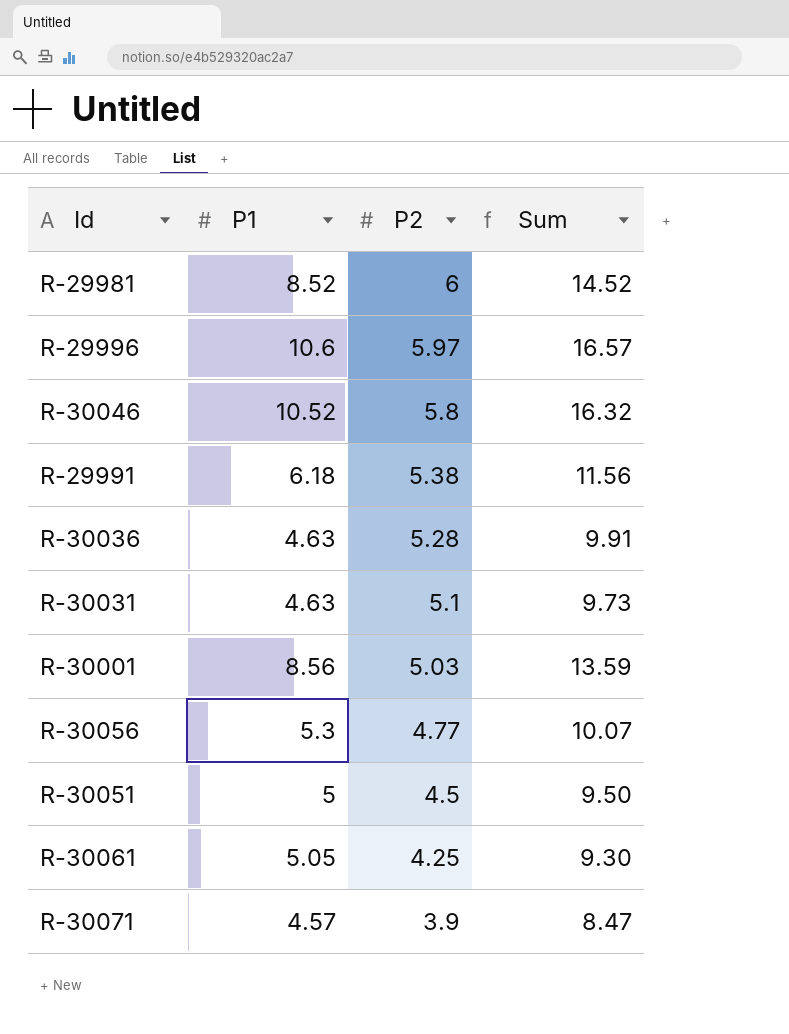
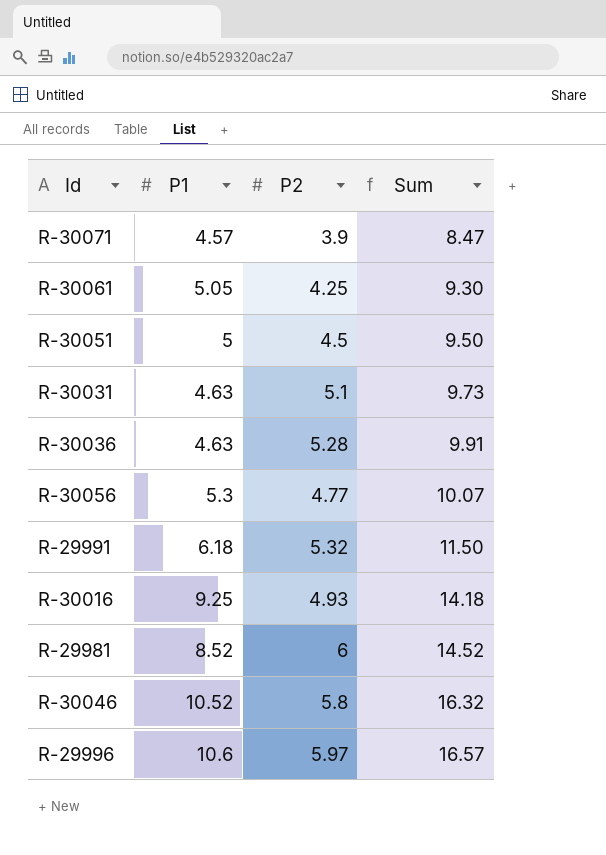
row order: P2 descending -> Sum ascending
row R-30001: 8.56 | 5.03 | 13.59 -> none
R-29991 | P2: 5.38 -> 5.32
R-29991 | Sum: 11.56 -> 11.50
row R-30016: none -> 9.25 | 4.93 | 14.18

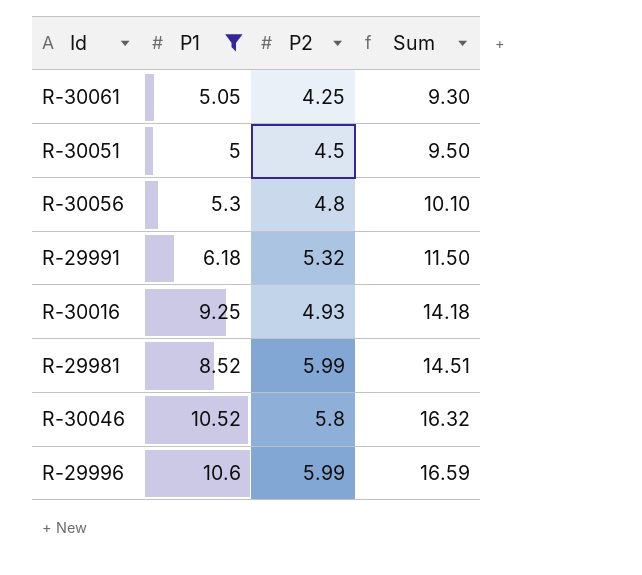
filter: none -> P1 >= 5
R-30056 | P2: 4.77 -> 4.8
R-30056 | Sum: 10.07 -> 10.10
R-29981 | P2: 6 -> 5.99
R-29981 | Sum: 14.52 -> 14.51
R-29996 | P2: 5.97 -> 5.99
R-29996 | Sum: 16.57 -> 16.59

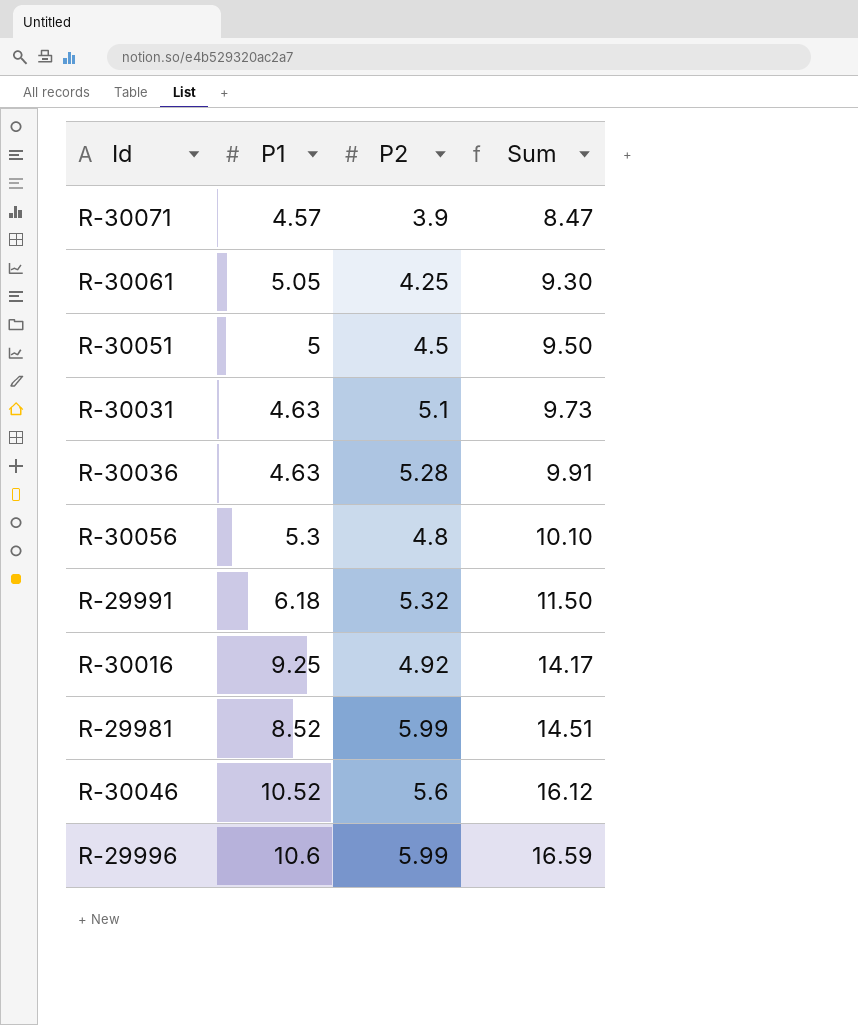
filter: P1 >= 5 -> none
R-30016 | P2: 4.93 -> 4.92
R-30016 | Sum: 14.18 -> 14.17
R-30046 | P2: 5.8 -> 5.6
R-30046 | Sum: 16.32 -> 16.12

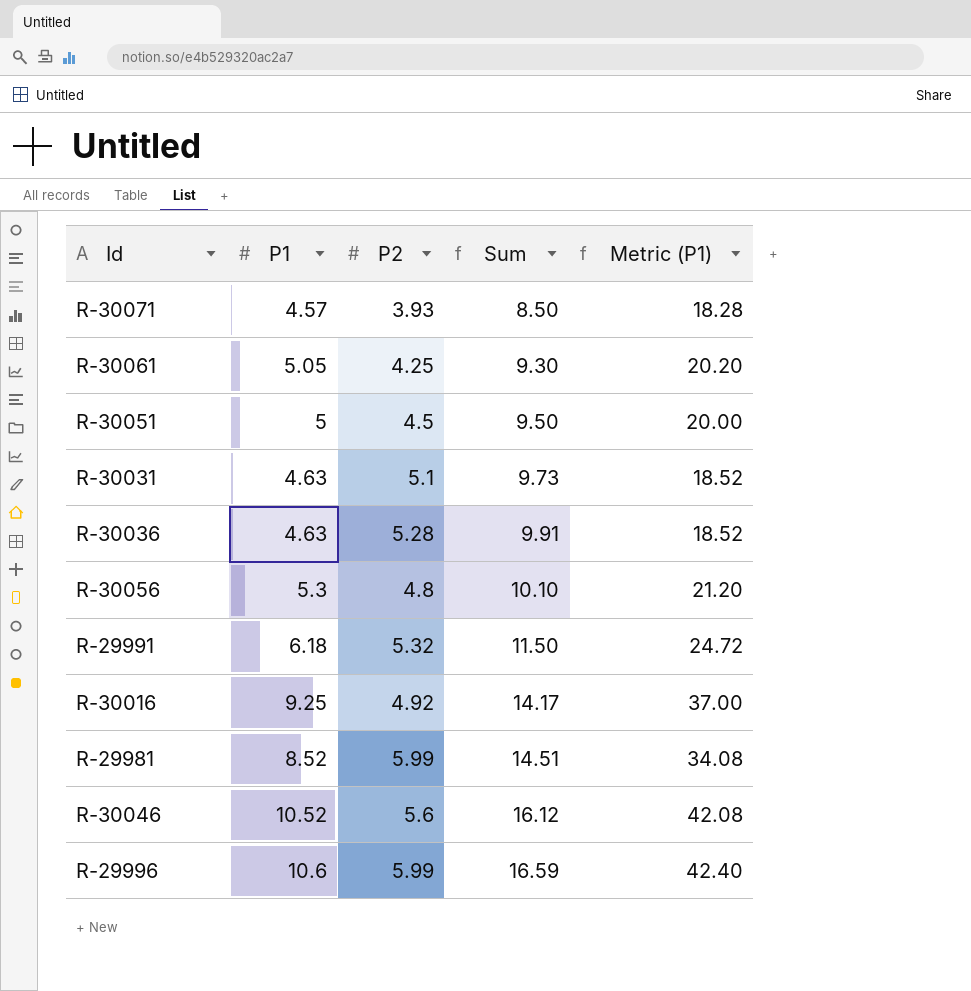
column Metric (P1) | formula: none -> [P1] * 4
R-30071 | P2: 3.9 -> 3.93
R-30071 | Sum: 8.47 -> 8.50

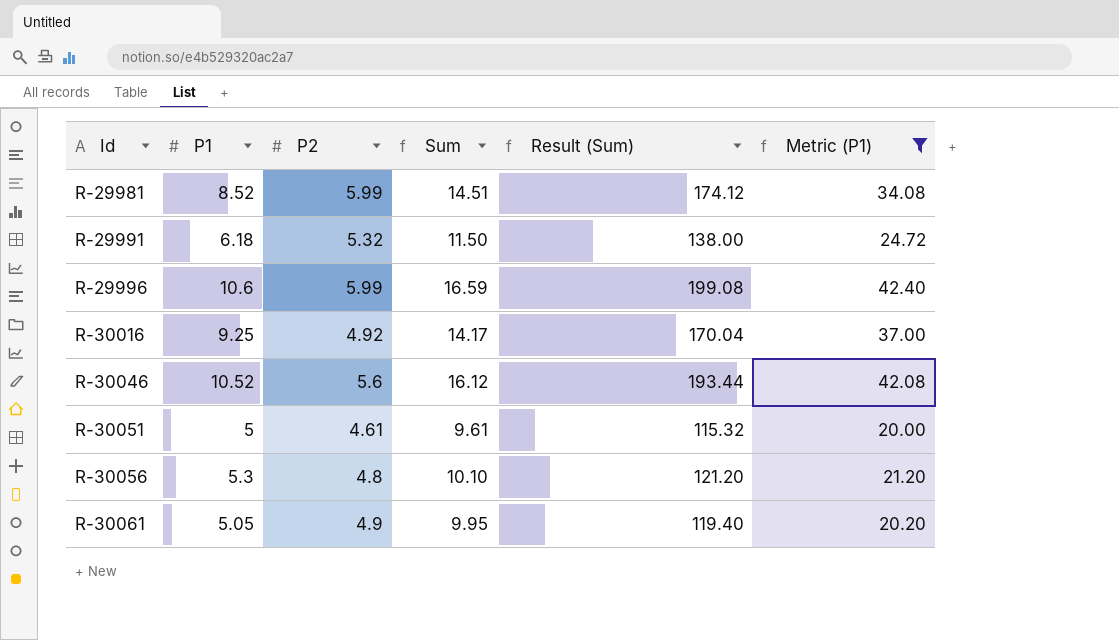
filter: none -> Metric (P1) >= 20.00
row order: Sum ascending -> Id ascending
column Result (Sum) | formula: none -> [Sum] * 12
R-30051 | P2: 4.5 -> 4.61
R-30051 | Sum: 9.50 -> 9.61
R-30061 | P2: 4.25 -> 4.9
R-30061 | Sum: 9.30 -> 9.95

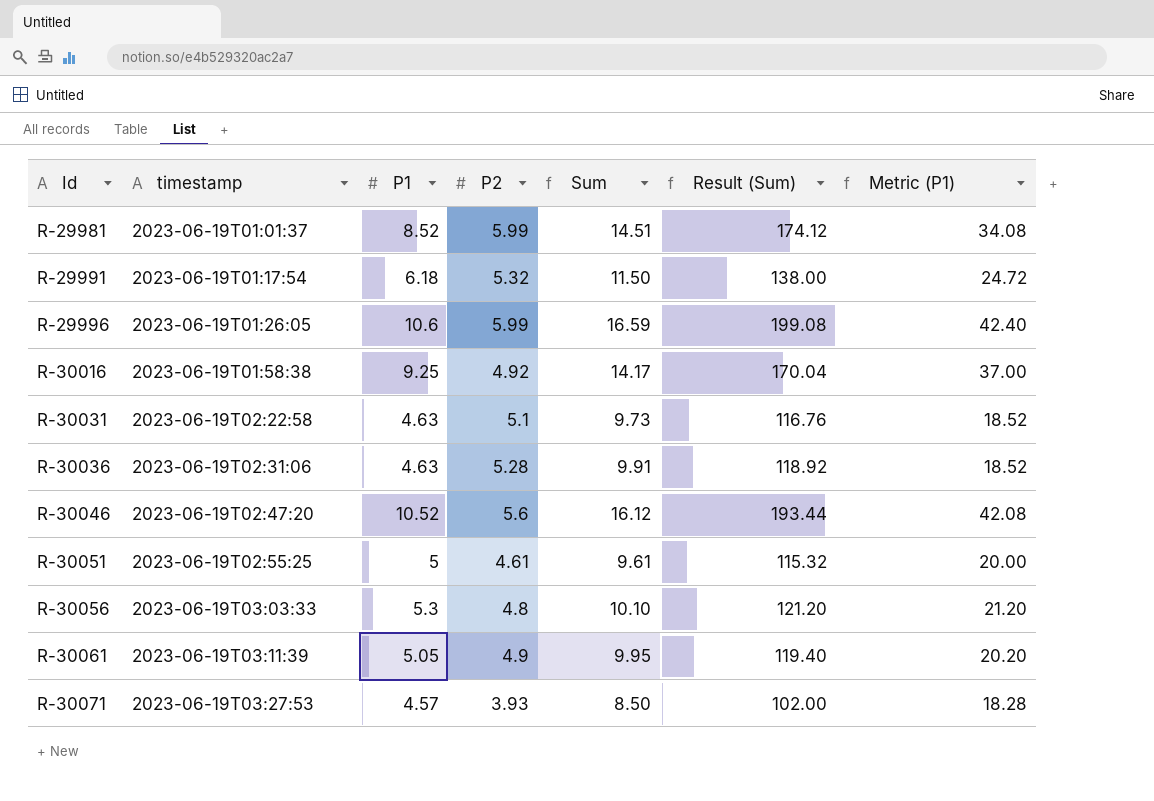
filter: Metric (P1) >= 20.00 -> none
column timestamp | position: none -> 2

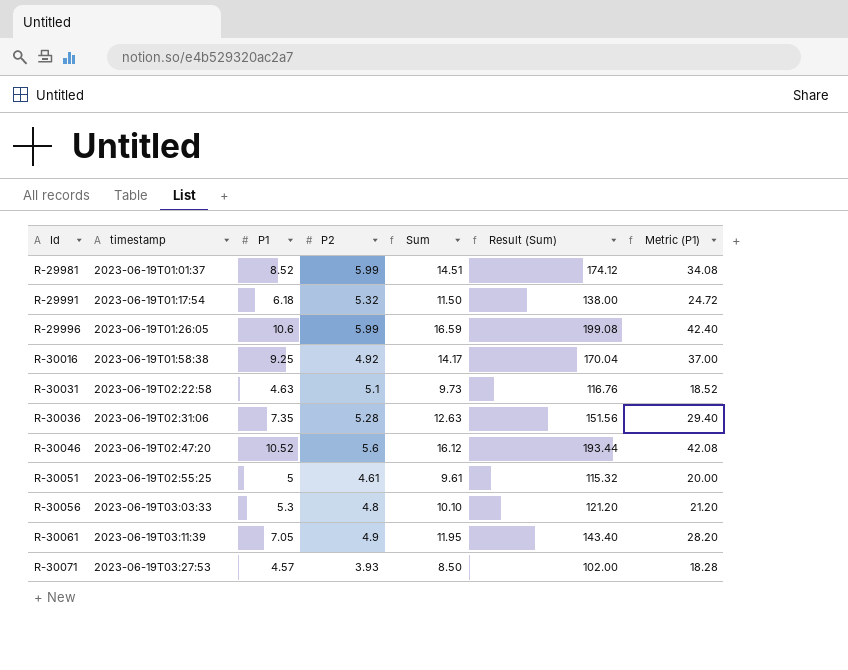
R-30036 | P1: 4.63 -> 7.35
R-30036 | Sum: 9.91 -> 12.63
R-30036 | Result (Sum): 118.92 -> 151.56
R-30036 | Metric (P1): 18.52 -> 29.40
R-30061 | P1: 5.05 -> 7.05
R-30061 | Sum: 9.95 -> 11.95
R-30061 | Result (Sum): 119.40 -> 143.40
R-30061 | Metric (P1): 20.20 -> 28.20

